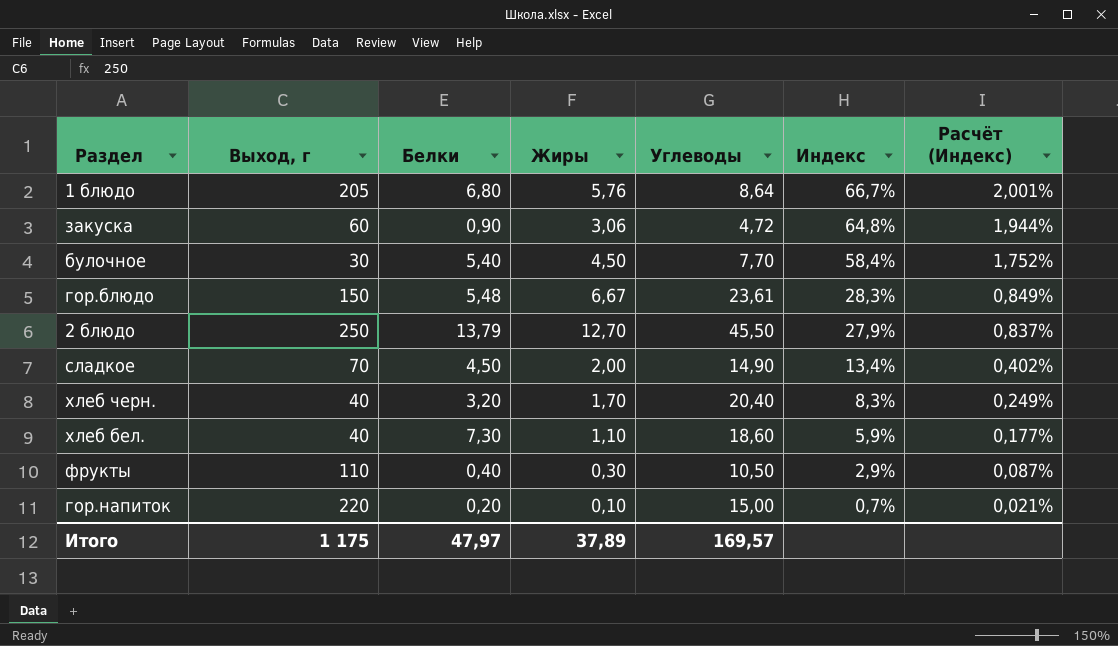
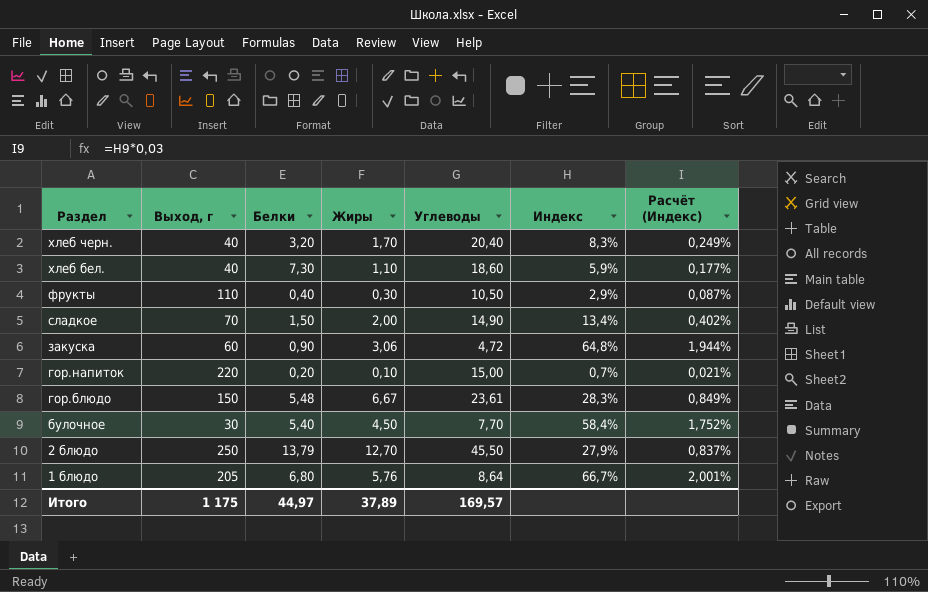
row order: Индекс descending -> Раздел descending
сладкое | Белки: 4,50 -> 1,50
Итого | Белки: 47,97 -> 44,97

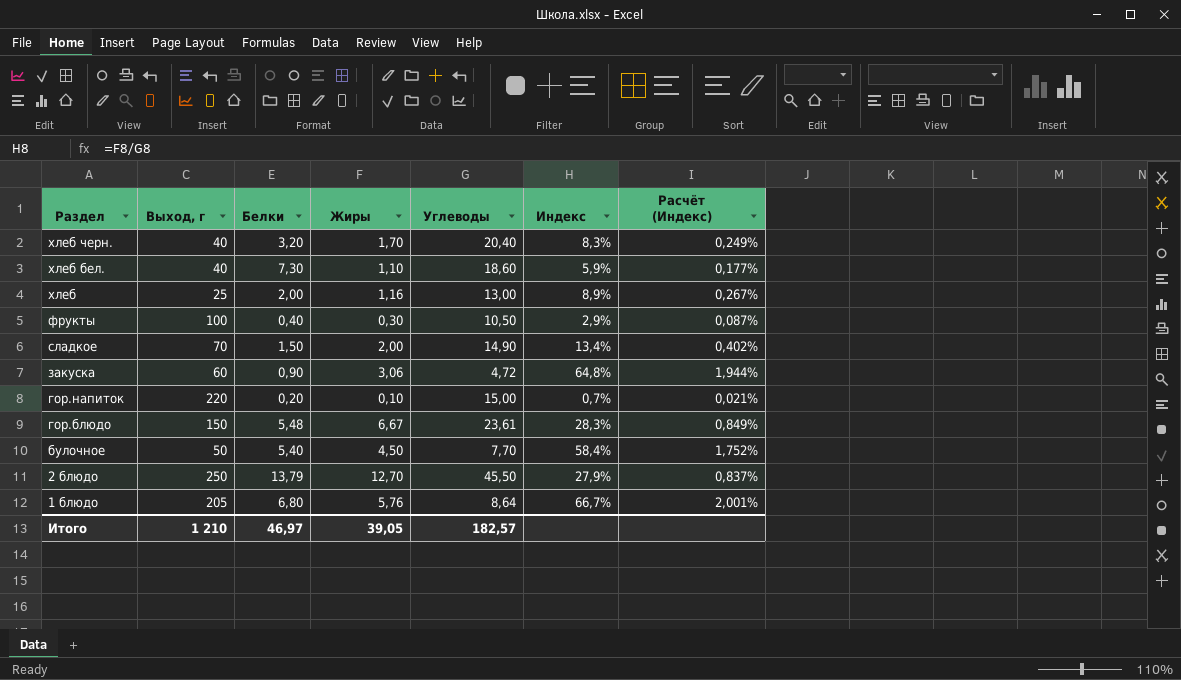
row хлеб: none -> 25 | 2,00 | 1,16 | 13,00 | 8,9% | 0,267%
фрукты | Выход, г: 110 -> 100
булочное | Выход, г: 30 -> 50
Итого | Выход, г: 1 175 -> 1 210
Итого | Белки: 44,97 -> 46,97
Итого | Жиры: 37,89 -> 39,05
Итого | Углеводы: 169,57 -> 182,57

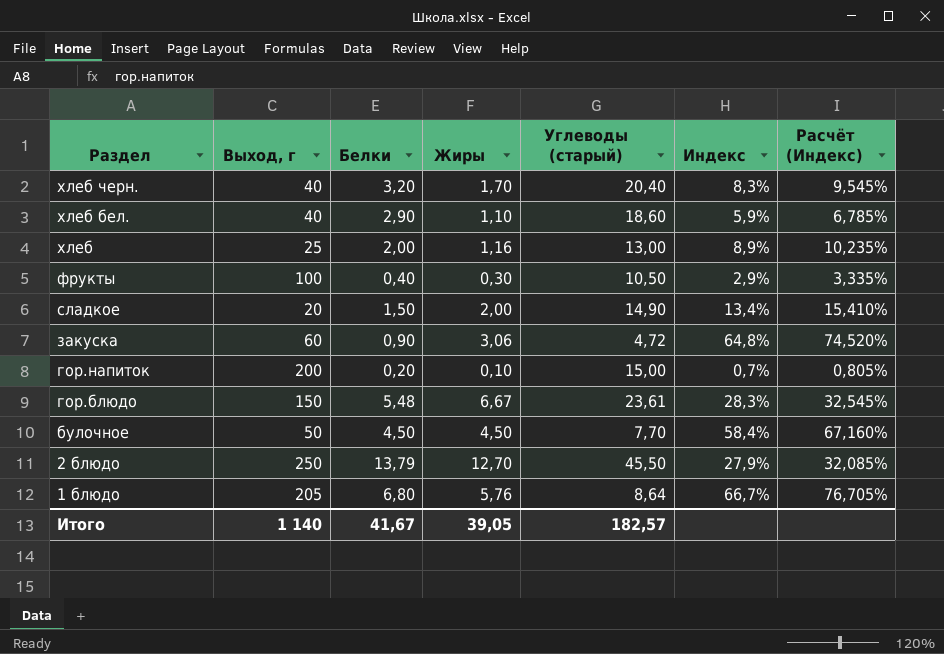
column name: Углеводы -> Углеводы (старый)
column Расчёт (Индекс) | formula: [Индекс] * 0,03 -> [Индекс] * 1,15
хлеб бел. | Белки: 7,30 -> 2,90
сладкое | Выход, г: 70 -> 20
гор.напиток | Выход, г: 220 -> 200
булочное | Белки: 5,40 -> 4,50
Итого | Выход, г: 1 210 -> 1 140
Итого | Белки: 46,97 -> 41,67

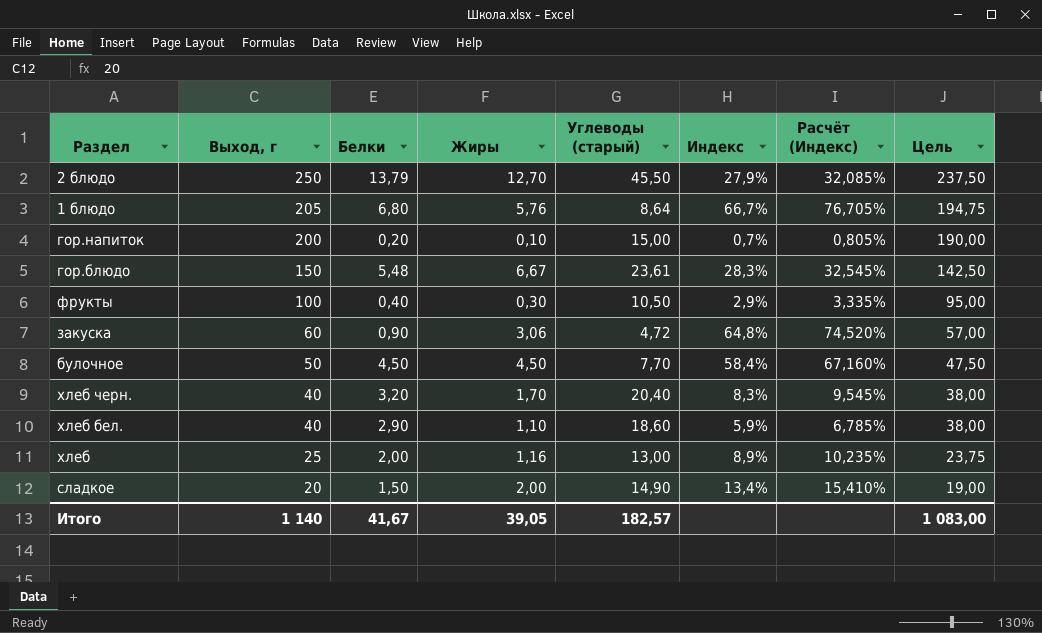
row order: Раздел descending -> Выход, г descending
column Цель | formula: none -> [Выход, г] * 0,95

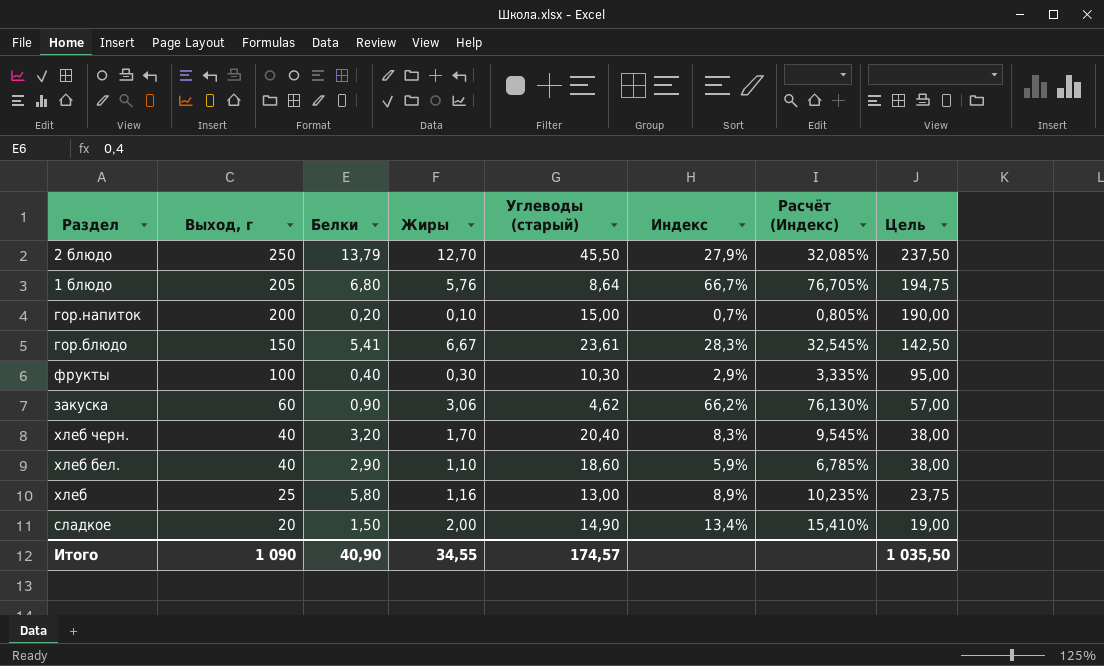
row булочное: 50 | 4,50 | 4,50 | 7,70 | 58,4% | 67,160% | 47,50 -> none
гор.блюдо | Белки: 5,48 -> 5,41
фрукты | Углеводы (старый): 10,50 -> 10,30
закуска | Углеводы (старый): 4,72 -> 4,62
закуска | Индекс: 64,8% -> 66,2%
закуска | Расчёт (Индекс): 74,520% -> 76,130%
хлеб | Белки: 2,00 -> 5,80
Итого | Выход, г: 1 140 -> 1 090
Итого | Белки: 41,67 -> 40,90
Итого | Жиры: 39,05 -> 34,55
Итого | Углеводы (старый): 182,57 -> 174,57
Итого | Цель: 1 083,00 -> 1 035,50

